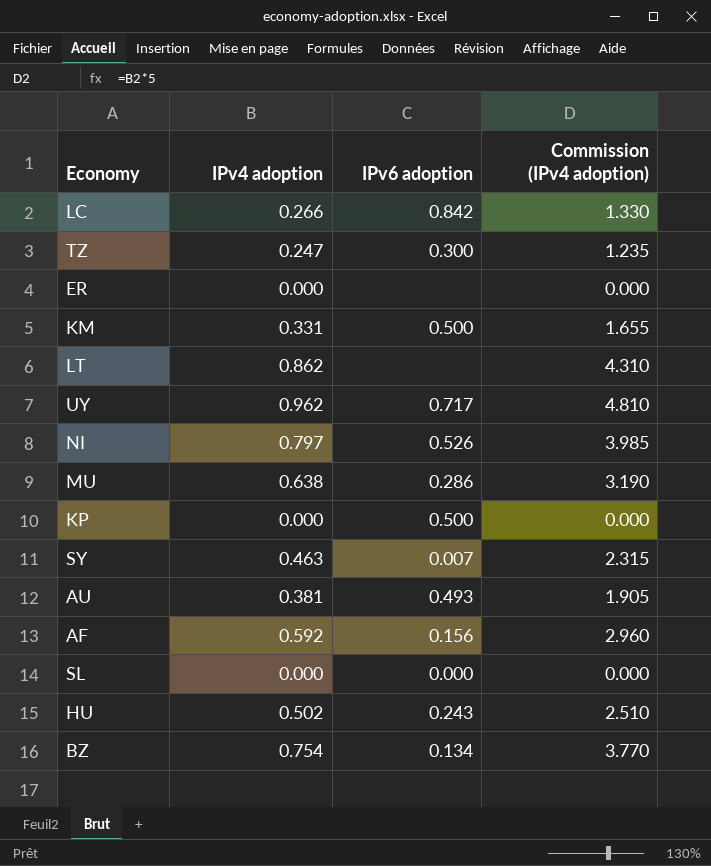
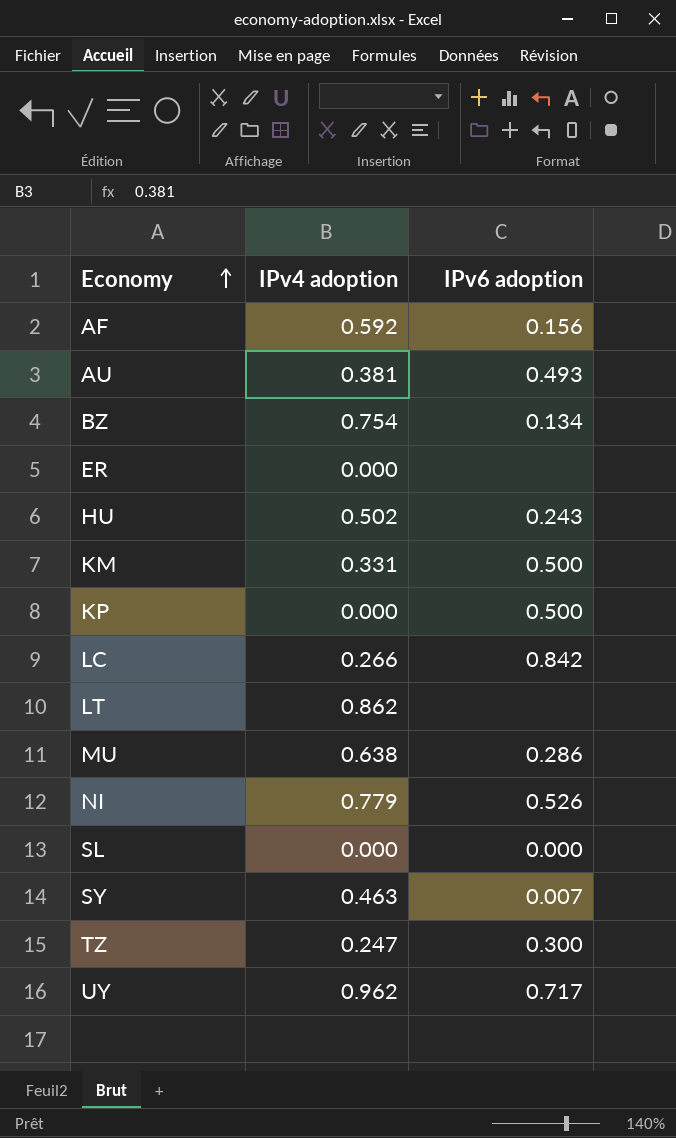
row order: none -> Economy ascending
column Commission (IPv4 adoption) | formula: [IPv4 adoption] * 5 -> none
NI | IPv4 adoption: 0.797 -> 0.779

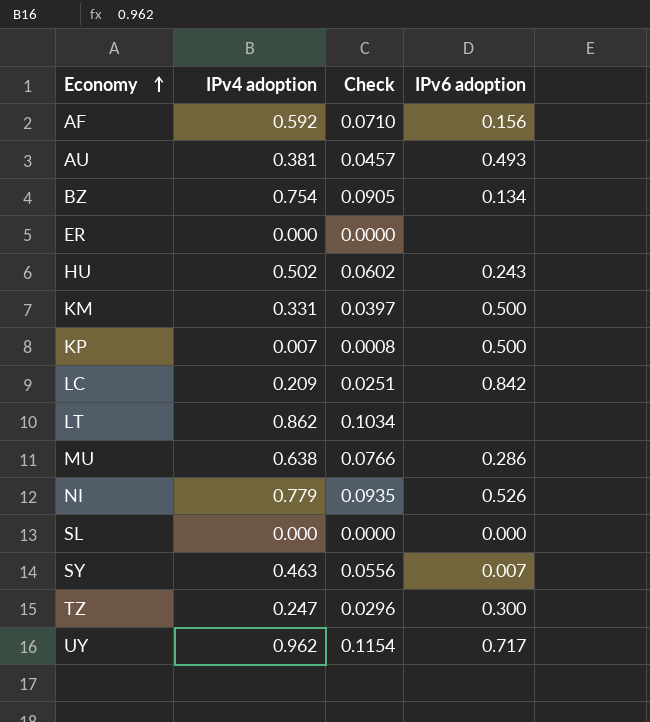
column Check | formula: none -> [IPv4 adoption] * 0.12
KP | IPv4 adoption: 0.000 -> 0.007
LC | IPv4 adoption: 0.266 -> 0.209

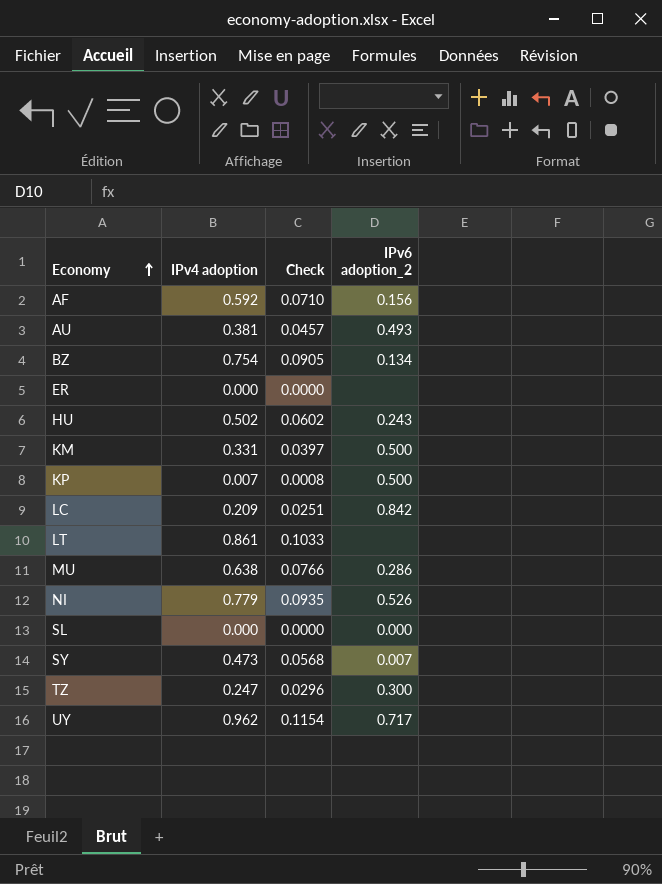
column name: IPv6 adoption -> IPv6 adoption_2
LT | IPv4 adoption: 0.862 -> 0.861
LT | Check: 0.1034 -> 0.1033
SY | IPv4 adoption: 0.463 -> 0.473
SY | Check: 0.0556 -> 0.0568

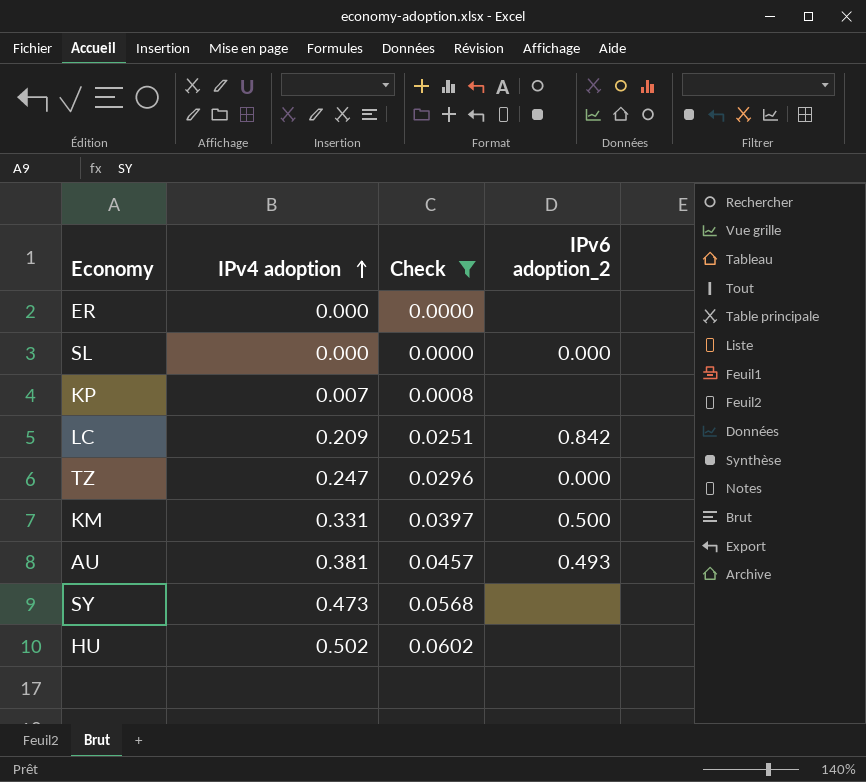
filter: none -> Check <= 0.0602
row order: Economy ascending -> IPv4 adoption ascending
KP | IPv6 adoption_2: 0.500 -> none
TZ | IPv6 adoption_2: 0.300 -> 0.000
SY | IPv6 adoption_2: 0.007 -> none
HU | IPv6 adoption_2: 0.243 -> none

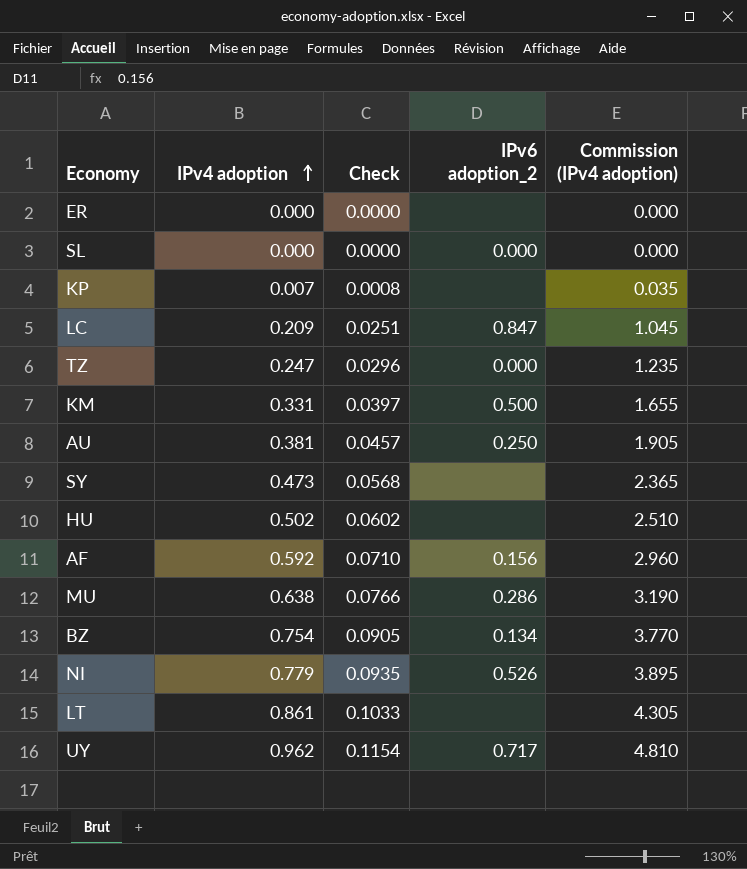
filter: Check <= 0.0602 -> none
column Commission (IPv4 adoption) | formula: none -> [IPv4 adoption] * 5
LC | IPv6 adoption_2: 0.842 -> 0.847
AU | IPv6 adoption_2: 0.493 -> 0.250

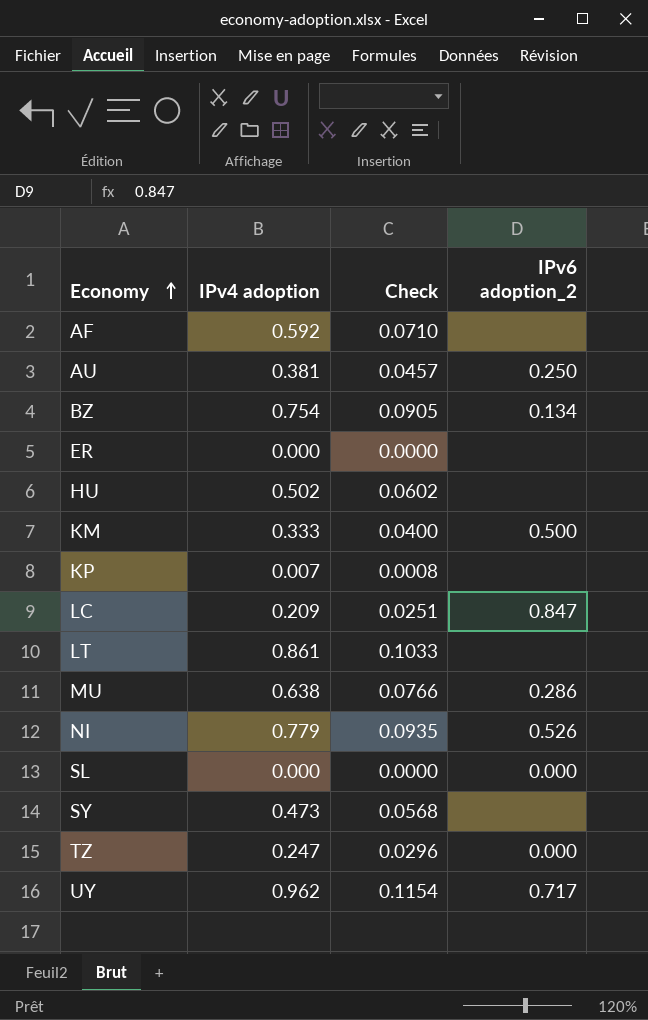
row order: IPv4 adoption ascending -> Economy ascending
column Commission (IPv4 adoption) | formula: [IPv4 adoption] * 5 -> none
AF | IPv6 adoption_2: 0.156 -> none
KM | IPv4 adoption: 0.331 -> 0.333
KM | Check: 0.0397 -> 0.0400

